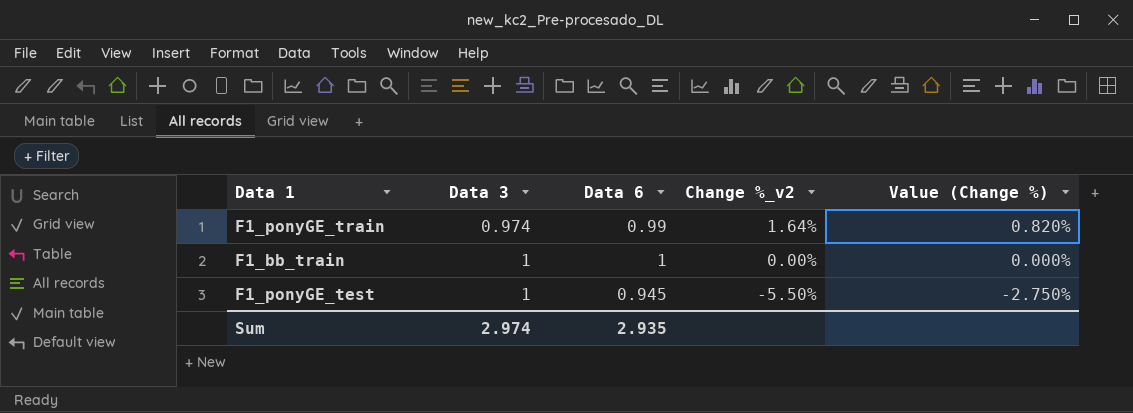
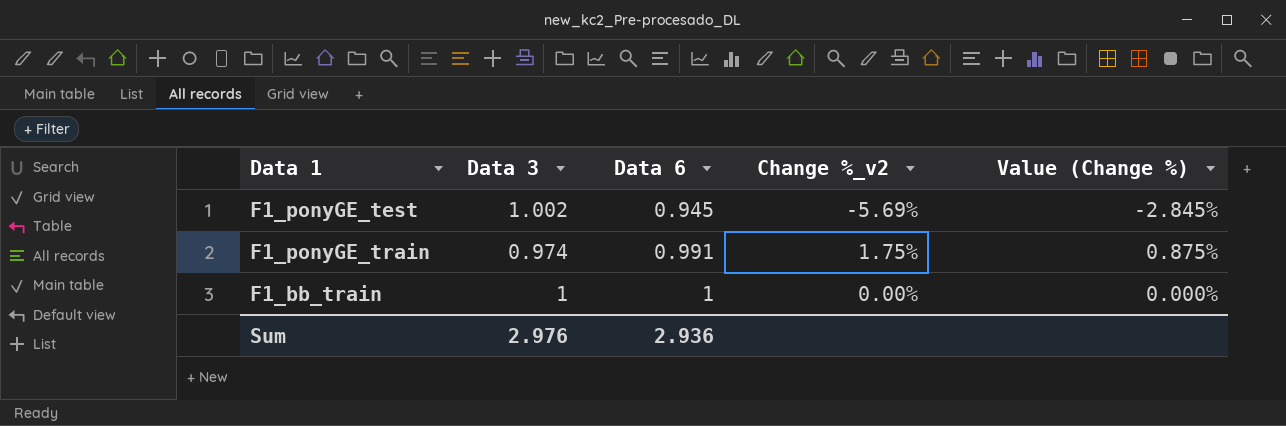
row order: Data 3 ascending -> Data 6 ascending
F1_ponyGE_test | Data 3: 1 -> 1.002
F1_ponyGE_test | Change %_v2: -5.50% -> -5.69%
F1_ponyGE_test | Value (Change %): -2.750% -> -2.845%
F1_ponyGE_train | Data 6: 0.99 -> 0.991
F1_ponyGE_train | Change %_v2: 1.64% -> 1.75%
F1_ponyGE_train | Value (Change %): 0.820% -> 0.875%
Sum | Data 3: 2.974 -> 2.976
Sum | Data 6: 2.935 -> 2.936

